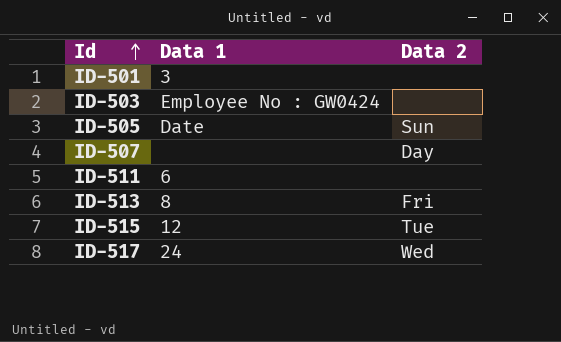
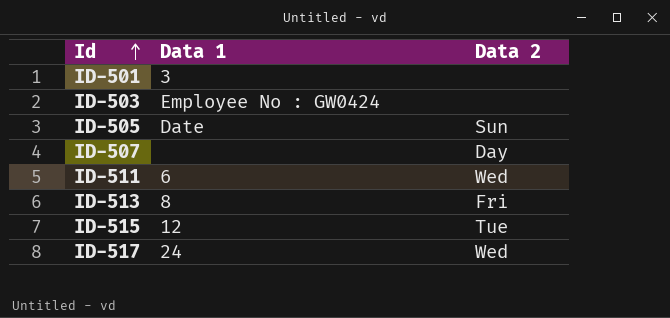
ID-511 | Data 2: none -> Wed

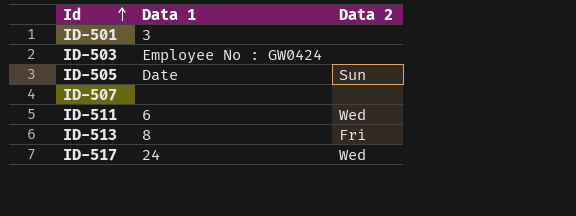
row ID-515: 12 | Tue -> none
ID-507 | Data 2: Day -> none

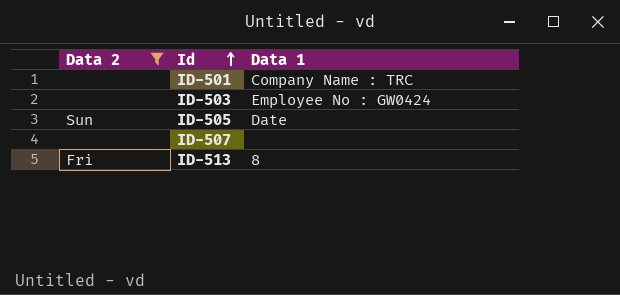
filter: none -> Data 2 != Wed
column Data 2 | position: 3 -> 1
ID-501 | Data 1: 3 -> Company Name : TRC

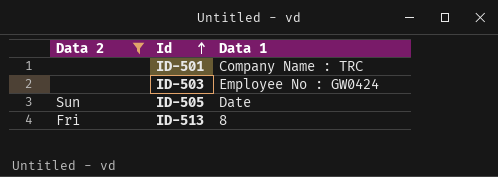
row ID-507: none | none -> none

